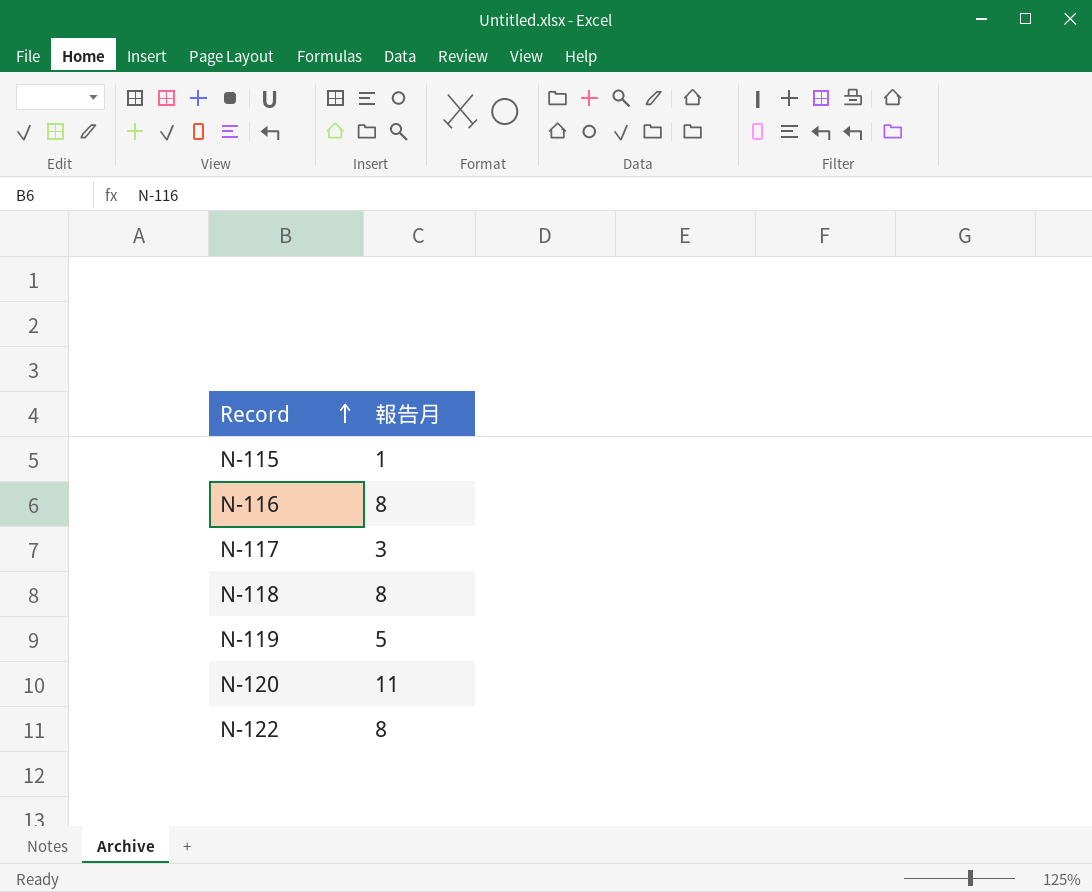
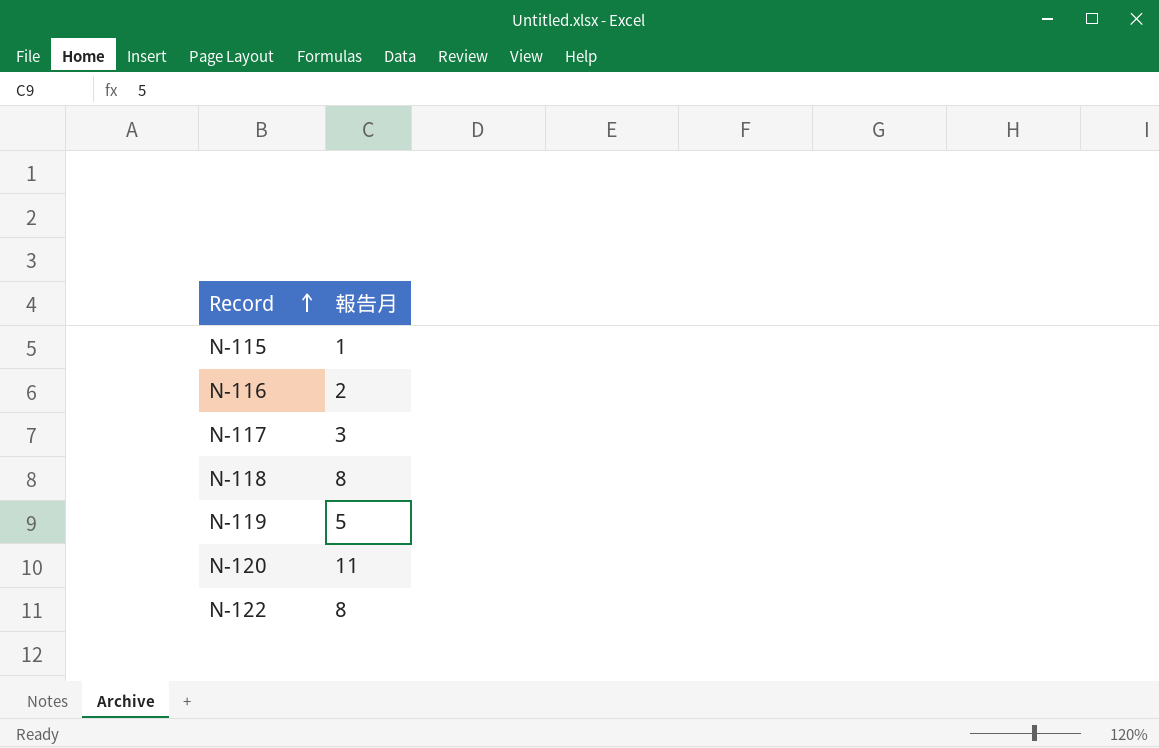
N-116 | 報告月: 8 -> 2

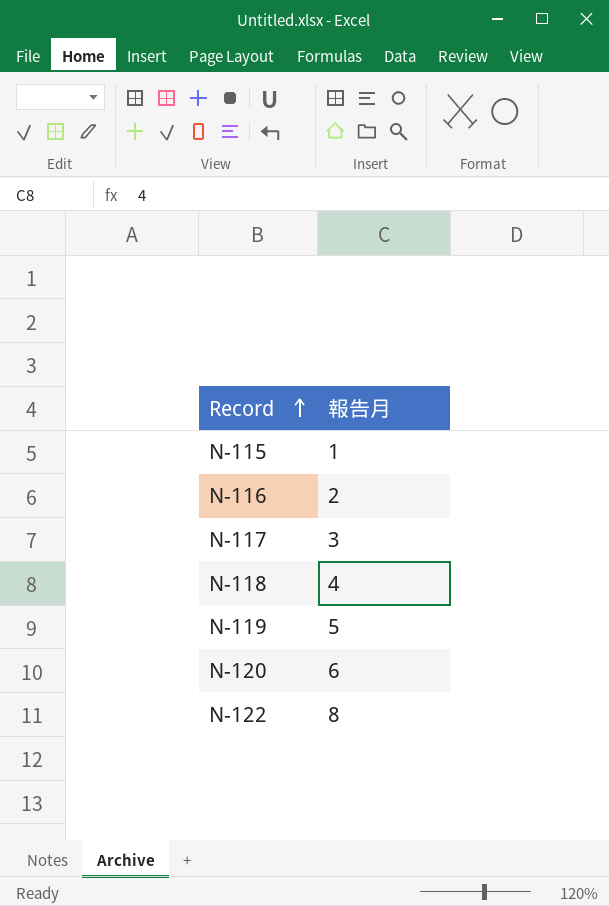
N-118 | 報告月: 8 -> 4
N-120 | 報告月: 11 -> 6

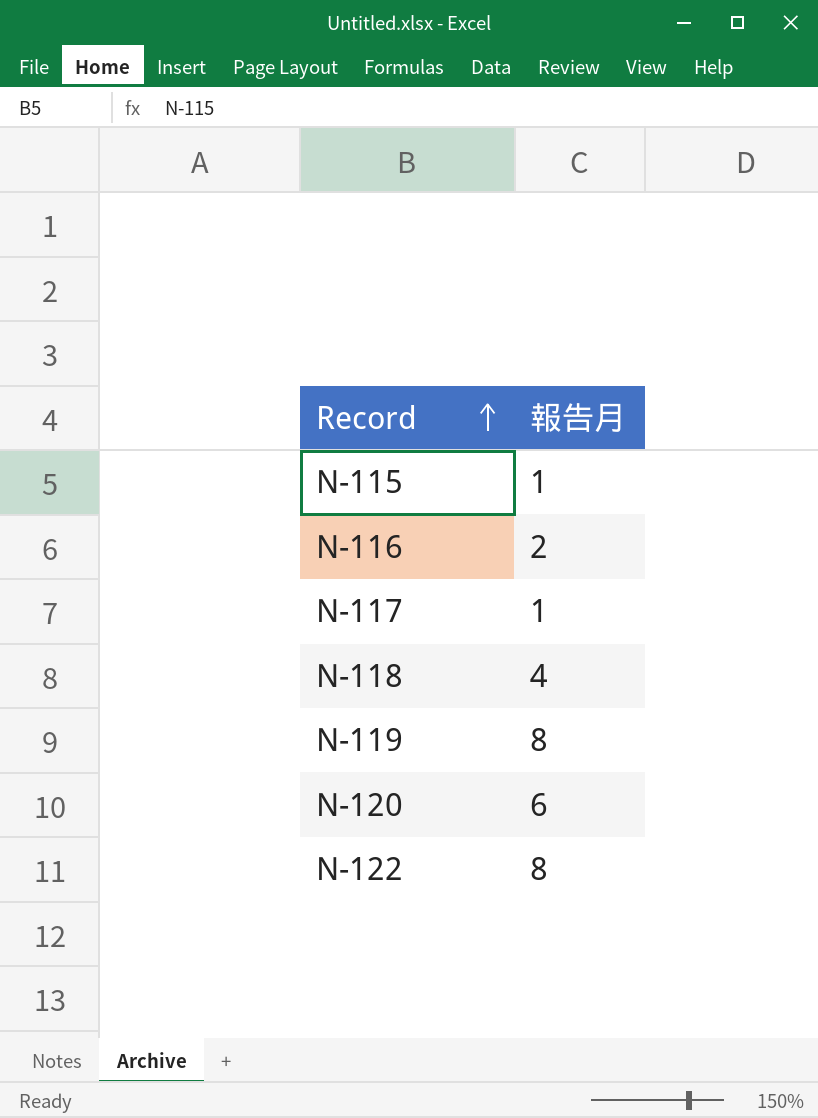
N-117 | 報告月: 3 -> 1
N-119 | 報告月: 5 -> 8

